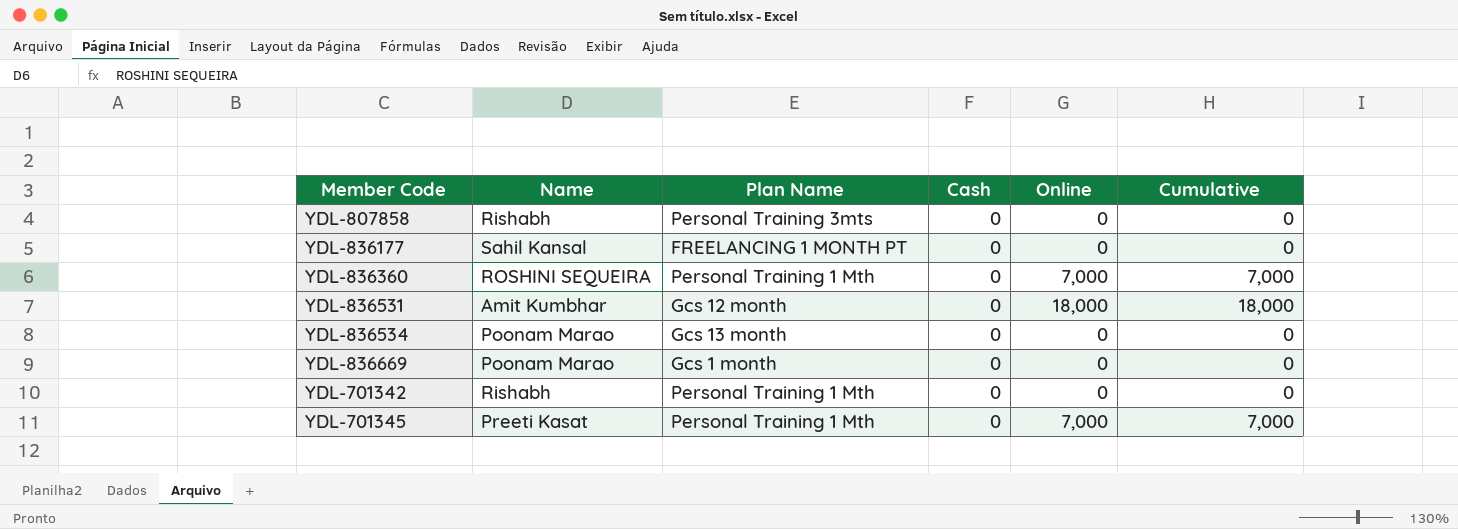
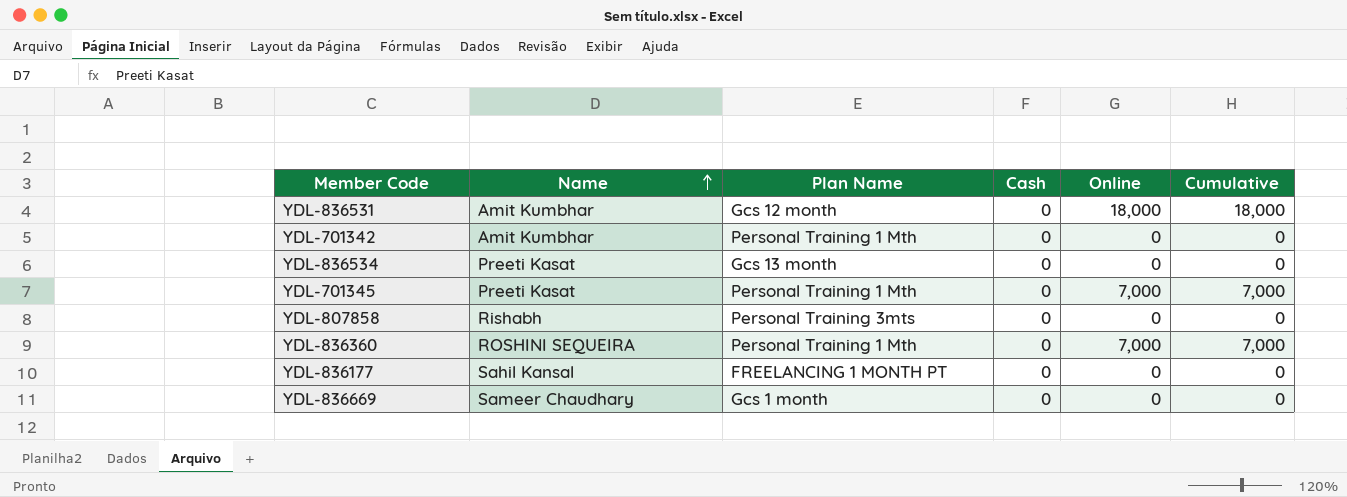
row order: none -> Name ascending
YDL-701342 | Name: Rishabh -> Amit Kumbhar
YDL-836534 | Name: Poonam Marao -> Preeti Kasat
YDL-836669 | Name: Poonam Marao -> Sameer Chaudhary

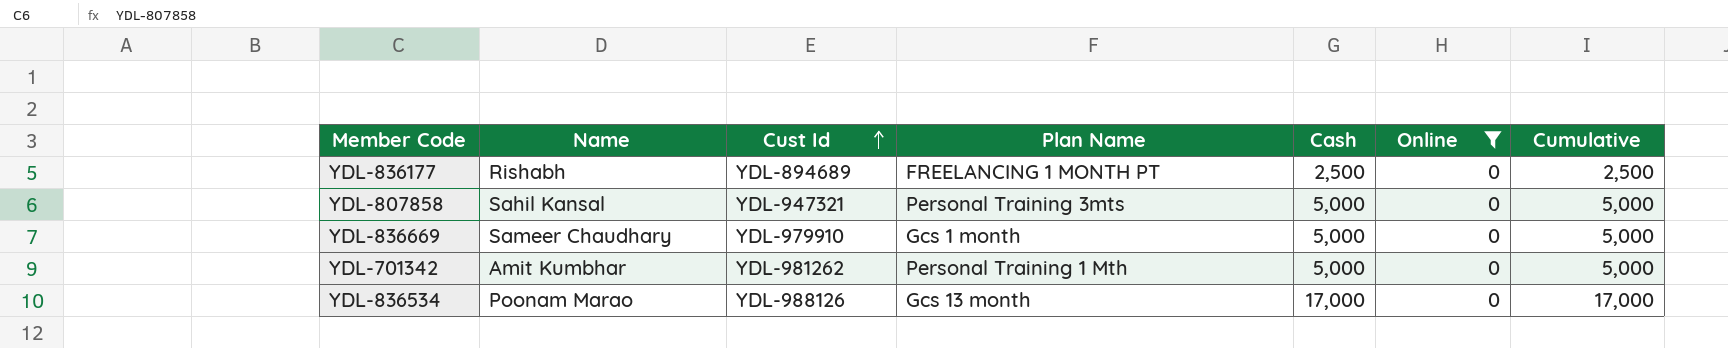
filter: none -> Online = 0
row order: Name ascending -> Cust Id ascending
column Cust Id | position: none -> 3
YDL-836177 | Name: Sahil Kansal -> Rishabh
YDL-836177 | Cash: 0 -> 2,500
YDL-836177 | Cumulative: 0 -> 2,500
YDL-807858 | Name: Rishabh -> Sahil Kansal
YDL-807858 | Cash: 0 -> 5,000
YDL-807858 | Cumulative: 0 -> 5,000
YDL-836669 | Cash: 0 -> 5,000
YDL-836669 | Cumulative: 0 -> 5,000
YDL-701342 | Cash: 0 -> 5,000
YDL-701342 | Cumulative: 0 -> 5,000
YDL-836534 | Name: Preeti Kasat -> Poonam Marao
YDL-836534 | Cash: 0 -> 17,000
YDL-836534 | Cumulative: 0 -> 17,000

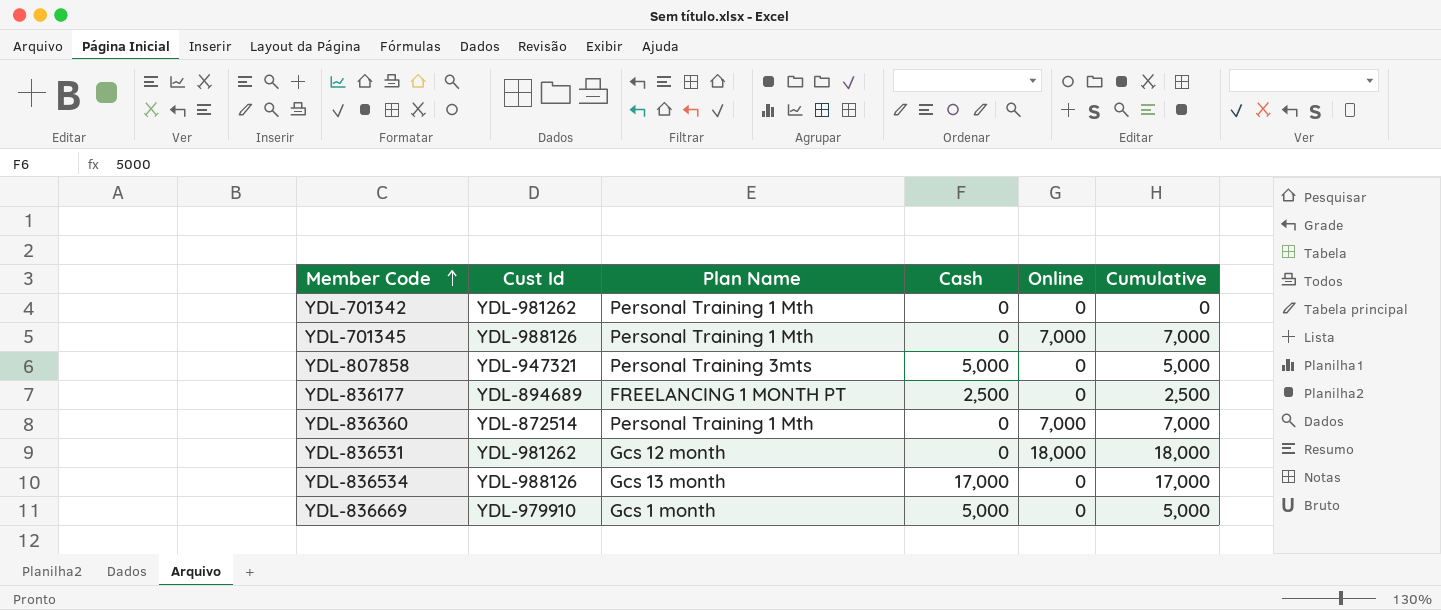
filter: Online = 0 -> none
row order: Cust Id ascending -> Member Code ascending
column Name | position: 2 -> none
YDL-701342 | Cash: 5,000 -> 0
YDL-701342 | Cumulative: 5,000 -> 0

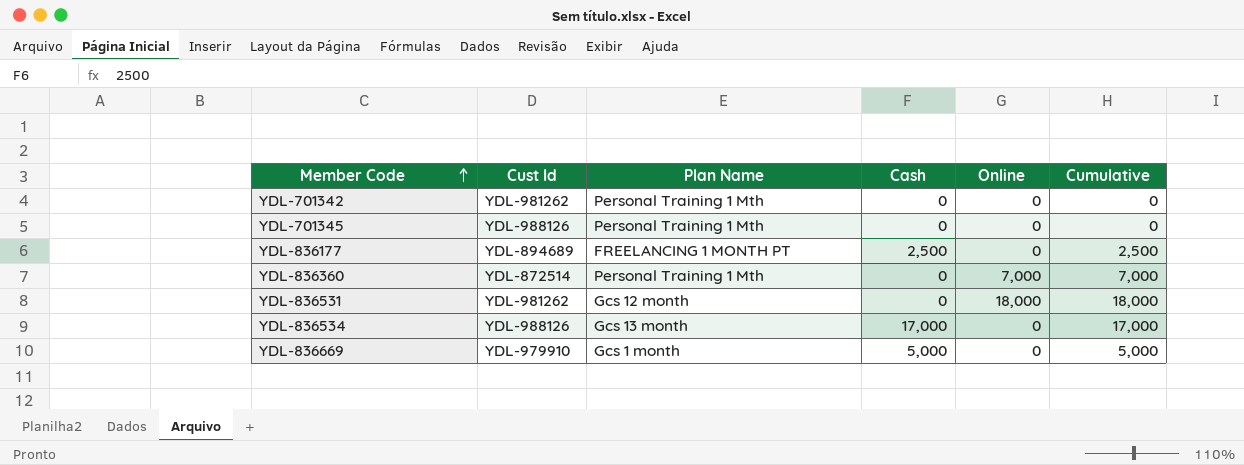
row YDL-807858: YDL-947321 | Personal Training 3mts | 5,000 | 0 | 5,000 -> none
YDL-701345 | Online: 7,000 -> 0
YDL-701345 | Cumulative: 7,000 -> 0

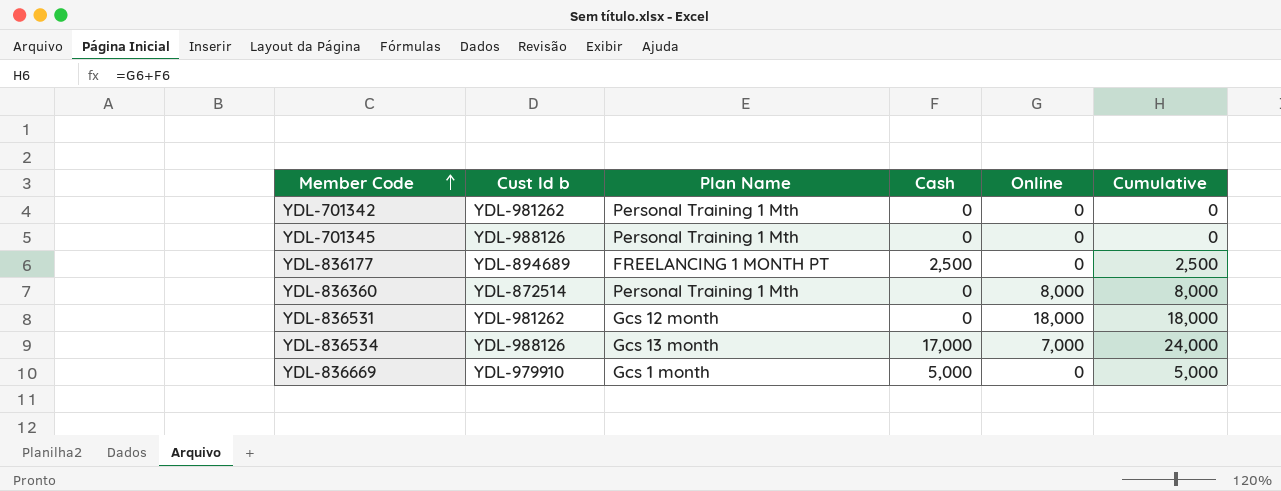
column name: Cust Id -> Cust Id b
YDL-836360 | Online: 7,000 -> 8,000
YDL-836360 | Cumulative: 7,000 -> 8,000
YDL-836534 | Online: 0 -> 7,000
YDL-836534 | Cumulative: 17,000 -> 24,000

